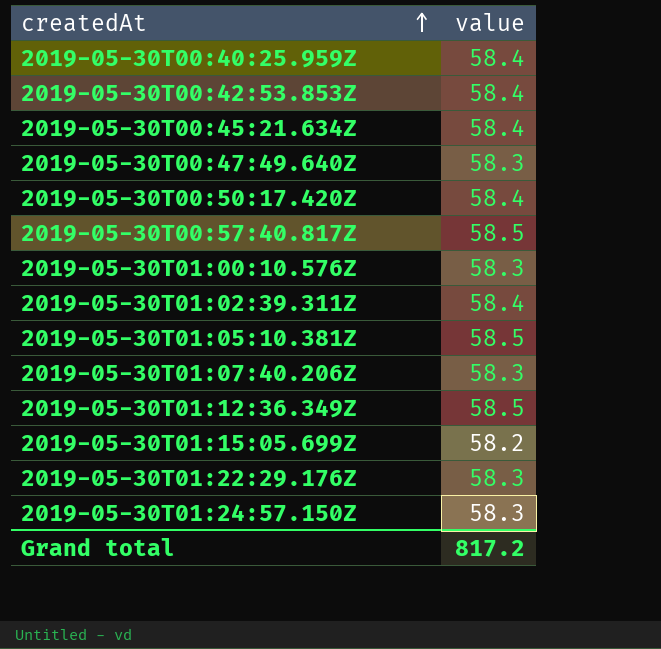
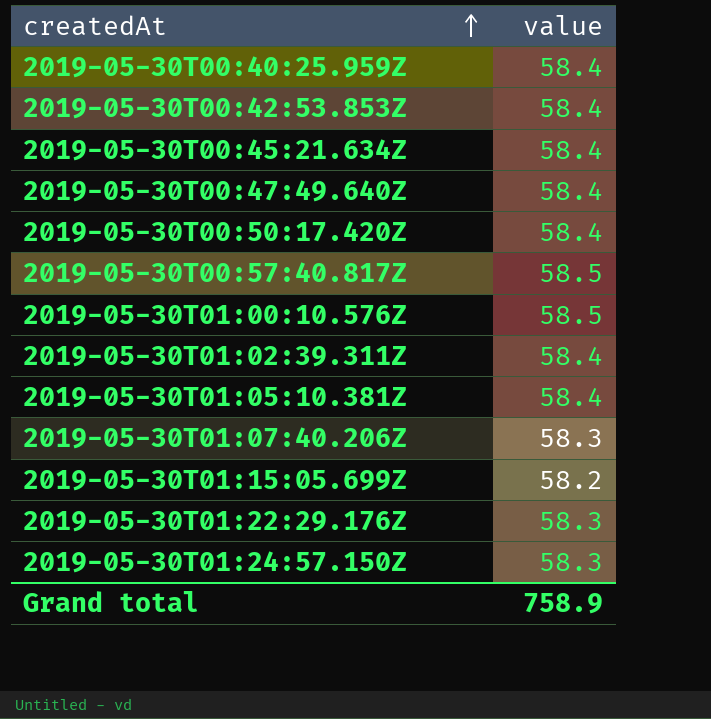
row 2019-05-30T01:12:36.349Z: 58.5 -> none
2019-05-30T00:47:49.640Z | value: 58.3 -> 58.4
2019-05-30T01:00:10.576Z | value: 58.3 -> 58.5
2019-05-30T01:05:10.381Z | value: 58.5 -> 58.4
Grand total | value: 817.2 -> 758.9

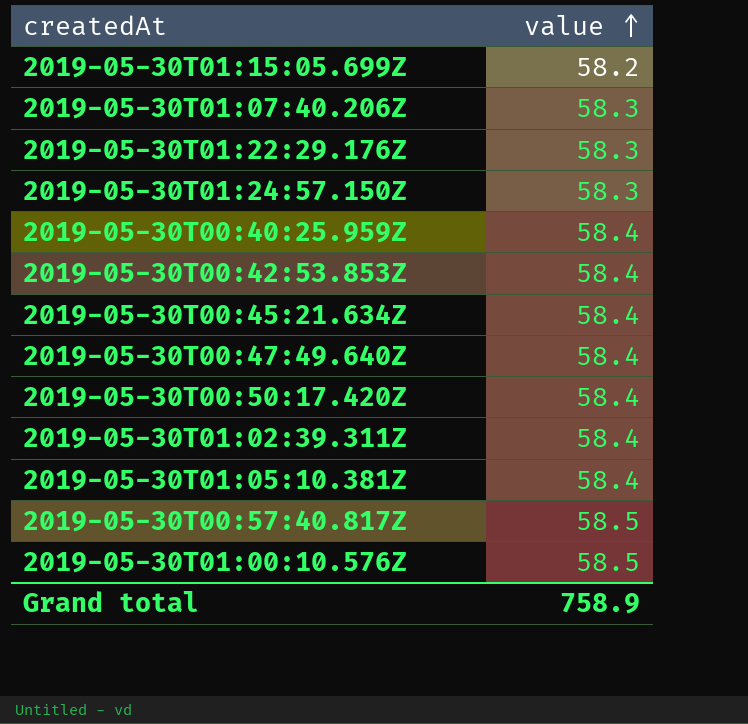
row order: createdAt ascending -> value ascending

